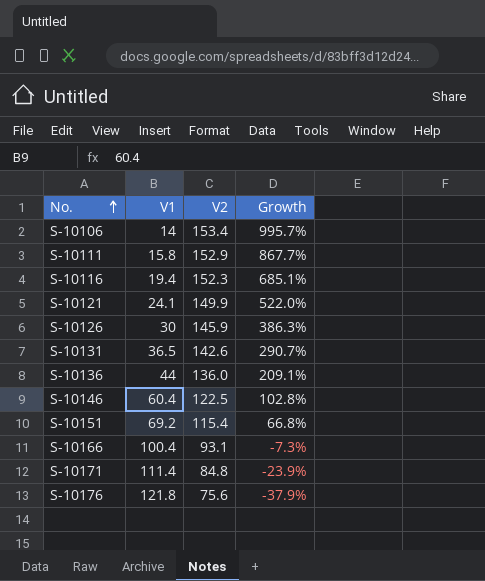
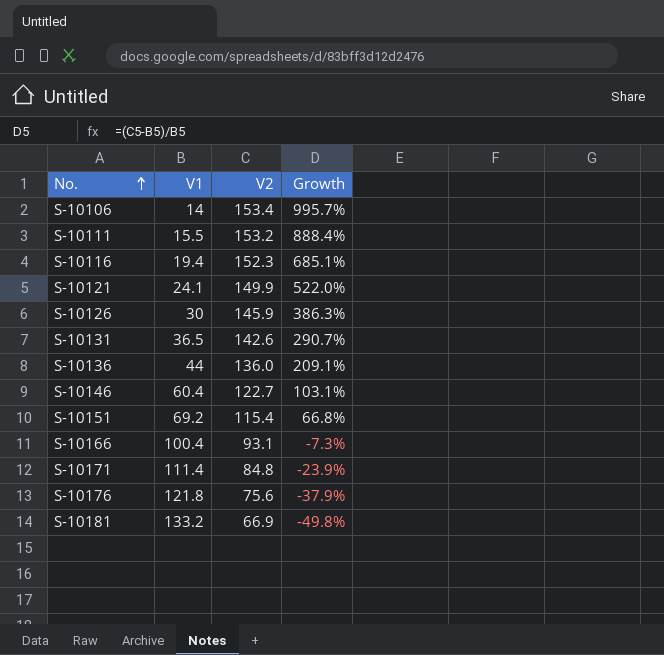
S-10111 | V1: 15.8 -> 15.5
S-10111 | V2: 152.9 -> 153.2
S-10111 | Growth: 867.7% -> 888.4%
S-10146 | V2: 122.5 -> 122.7
S-10146 | Growth: 102.8% -> 103.1%
row S-10181: none -> 133.2 | 66.9 | -49.8%

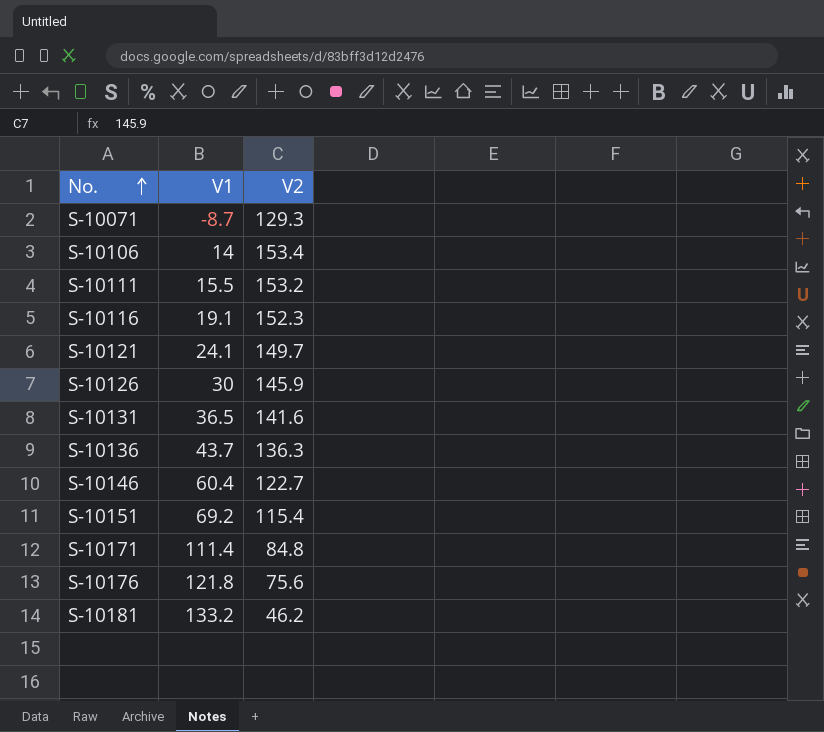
column Growth | formula: ([V2] - [V1]) / [V1] -> none
row S-10166: 100.4 | 93.1 | -7.3% -> none
row S-10071: none -> -8.7 | 129.3
S-10116 | V1: 19.4 -> 19.1
S-10121 | V2: 149.9 -> 149.7
S-10131 | V2: 142.6 -> 141.6
S-10136 | V1: 44 -> 43.7
S-10136 | V2: 136.0 -> 136.3
S-10181 | V2: 66.9 -> 46.2

